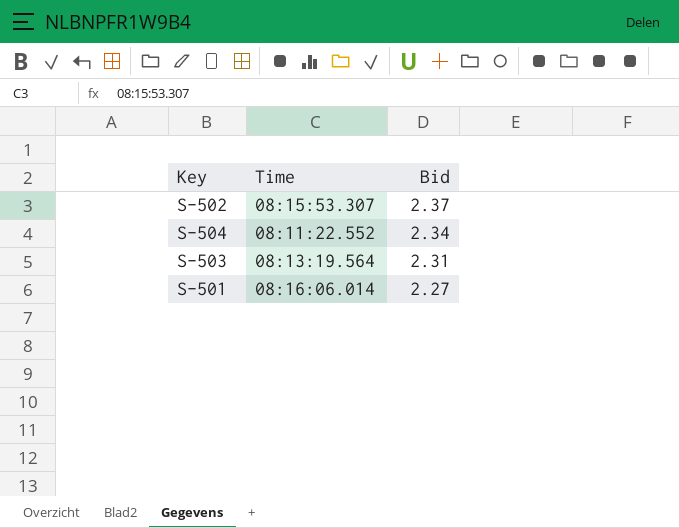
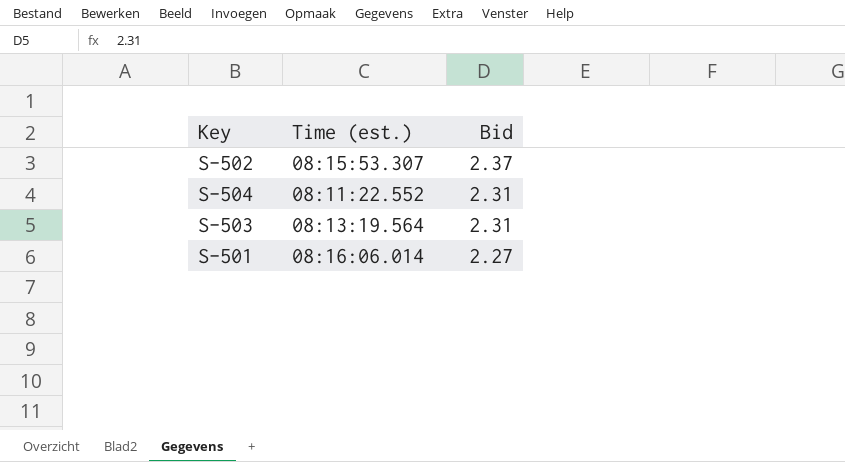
column name: Time -> Time (est.)
S-504 | Bid: 2.34 -> 2.31

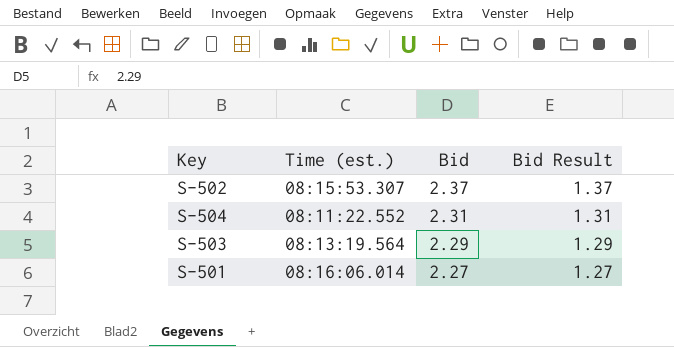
column Bid Result | formula: none -> [Bid] - 1
S-503 | Bid: 2.31 -> 2.29

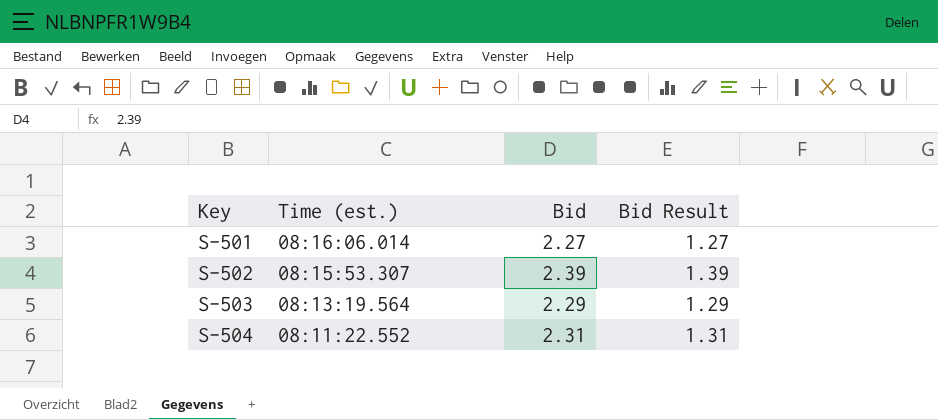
row order: Bid descending -> Key ascending
S-502 | Bid: 2.37 -> 2.39
S-502 | Bid Result: 1.37 -> 1.39

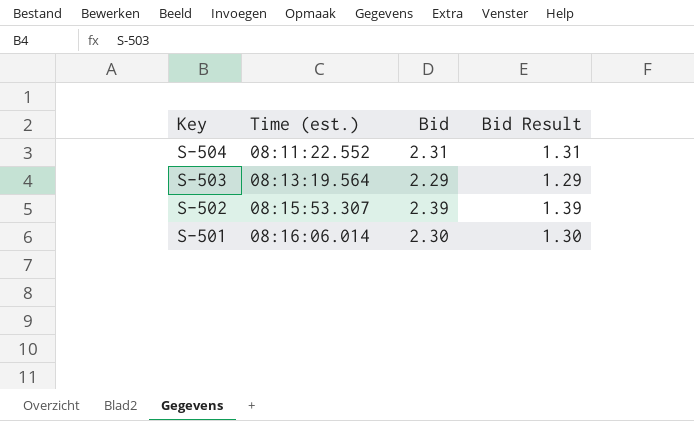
row order: Key ascending -> Key descending
S-501 | Bid: 2.27 -> 2.30
S-501 | Bid Result: 1.27 -> 1.30

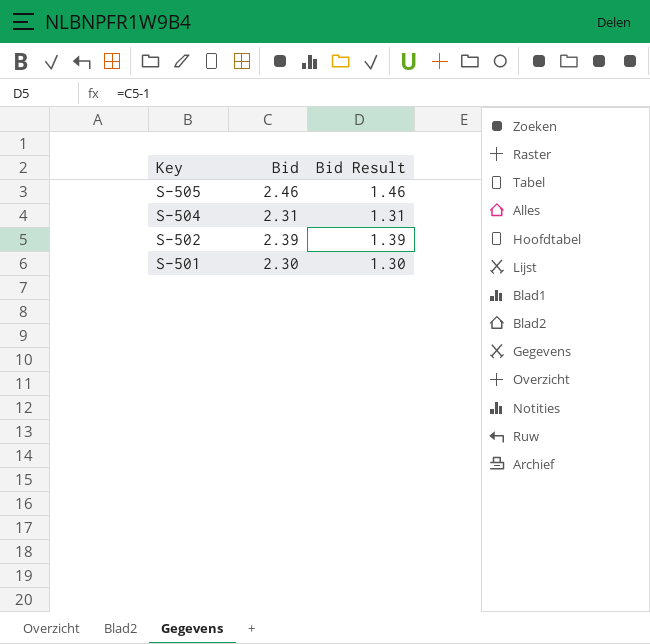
column Time (est.) | position: 2 -> none
row S-503: 08:13:19.564 | 2.29 | 1.29 -> none
row S-505: none -> 2.46 | 1.46

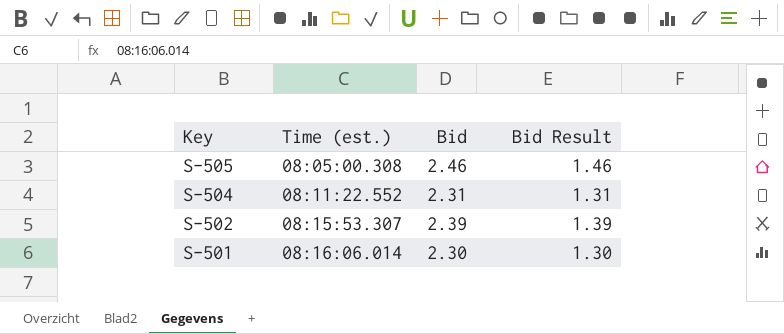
column Time (est.) | position: none -> 2

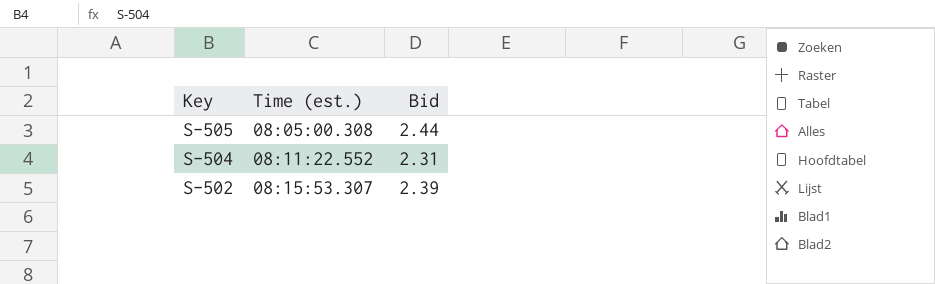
column Bid Result | formula: [Bid] - 1 -> none
row S-501: 08:16:06.014 | 2.30 | 1.30 -> none
S-505 | Bid: 2.46 -> 2.44

